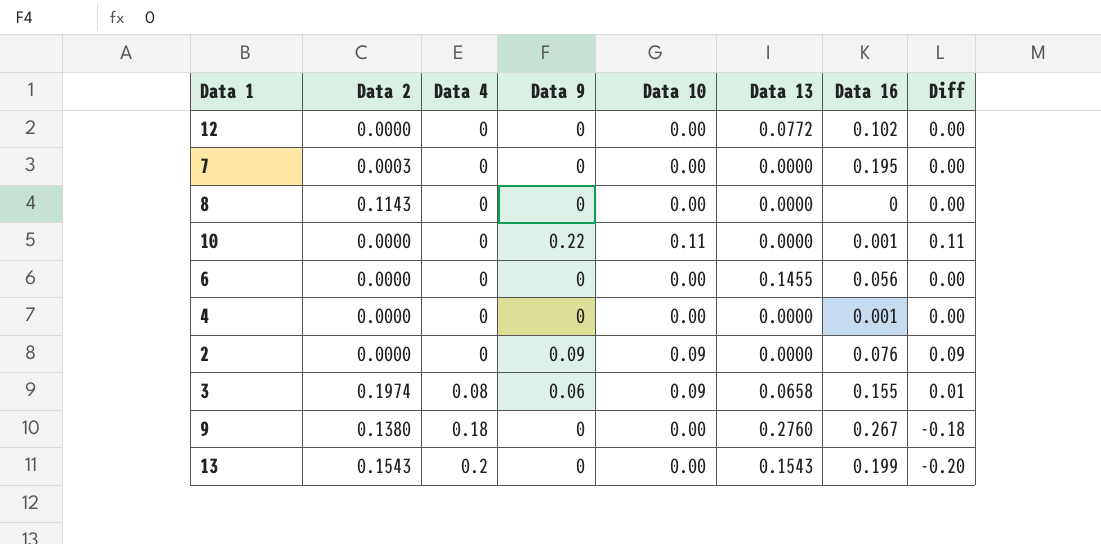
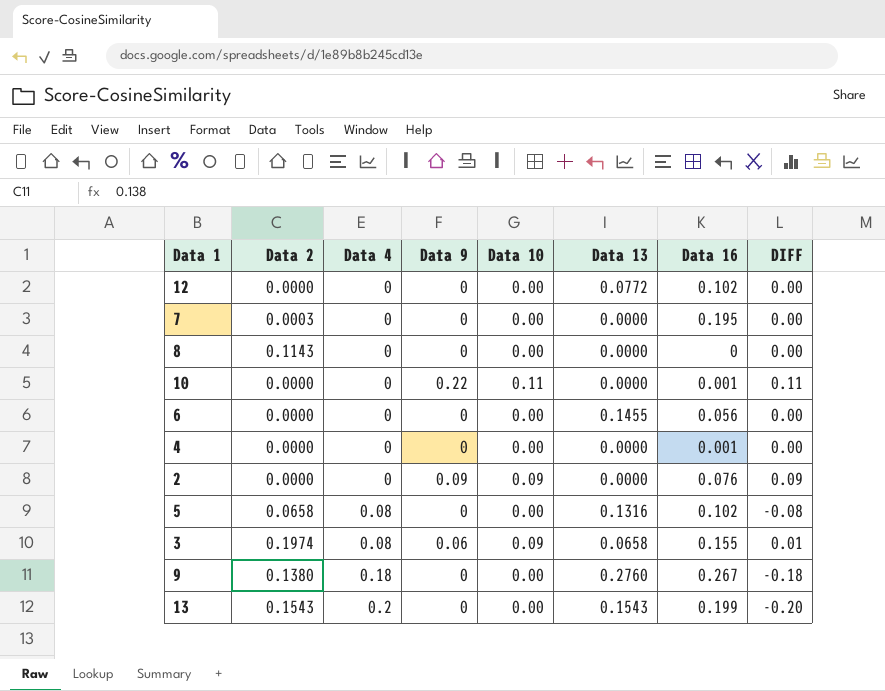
column name: Diff -> DIFF
row 5: none -> 0.0658 | 0.08 | 0 | 0.00 | 0.1316 | 0.102 | -0.08

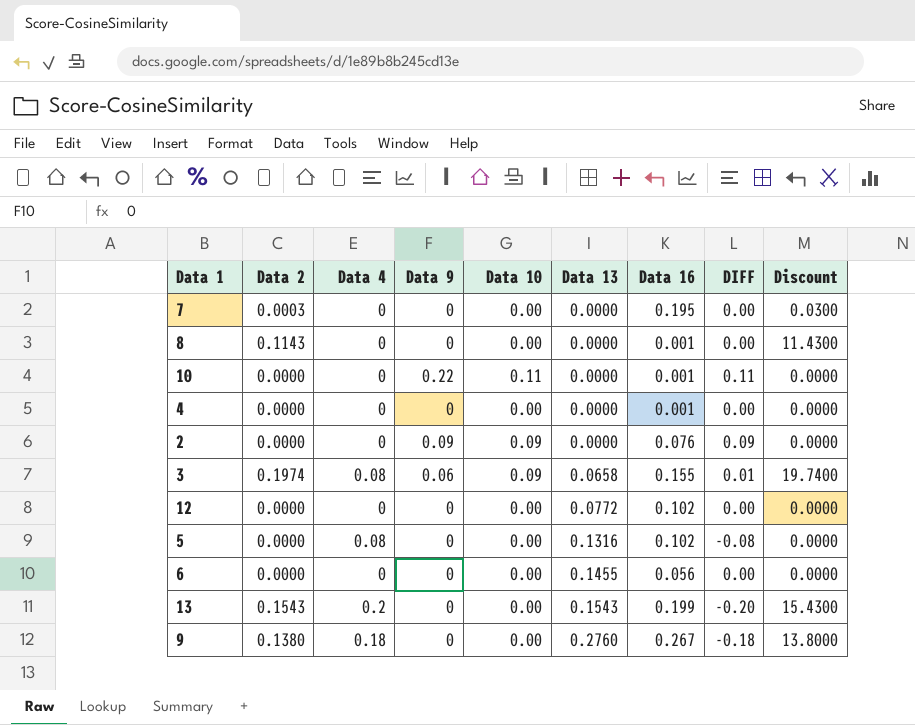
row order: Data 4 ascending -> Data 13 ascending
column Discount | formula: none -> [Data 2] * 100
8 | Data 16: 0 -> 0.001
5 | Data 2: 0.0658 -> 0.0000

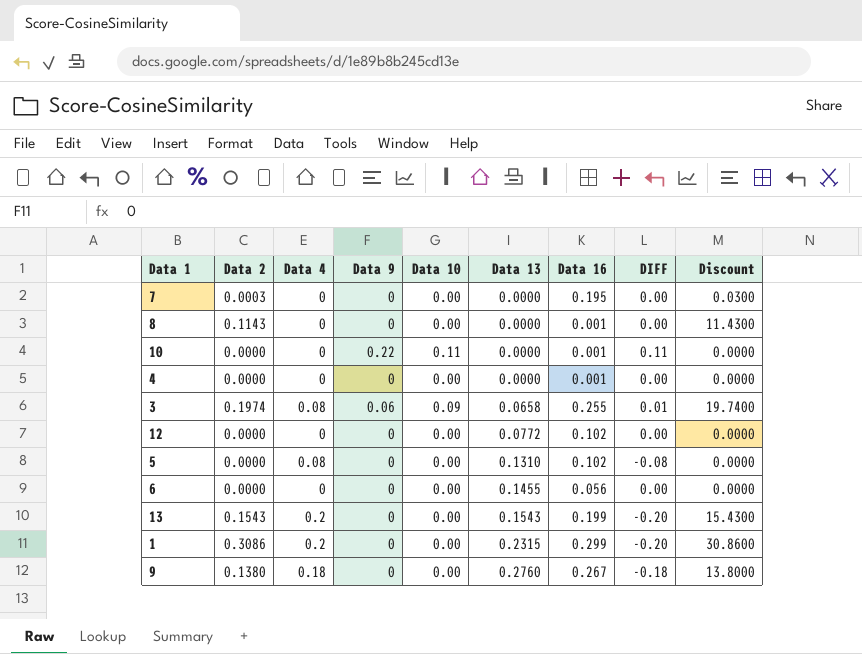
row 2: 0.0000 | 0 | 0.09 | 0.09 | 0.0000 | 0.076 | 0.09 | 0.0000 -> none
3 | Data 16: 0.155 -> 0.255
5 | Data 13: 0.1316 -> 0.1310
row 1: none -> 0.3086 | 0.2 | 0 | 0.00 | 0.2315 | 0.299 | -0.20 | 30.8600

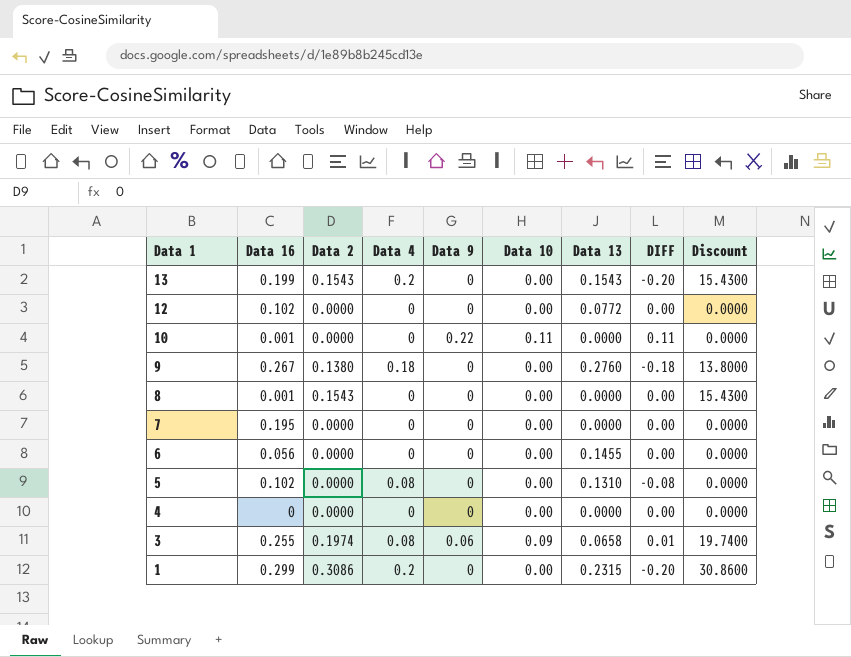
row order: Data 13 ascending -> Data 1 descending
column Data 16 | position: 7 -> 2
8 | Data 2: 0.1143 -> 0.1543
8 | Discount: 11.4300 -> 15.4300
7 | Data 2: 0.0003 -> 0.0000
7 | Discount: 0.0300 -> 0.0000
4 | Data 16: 0.001 -> 0

